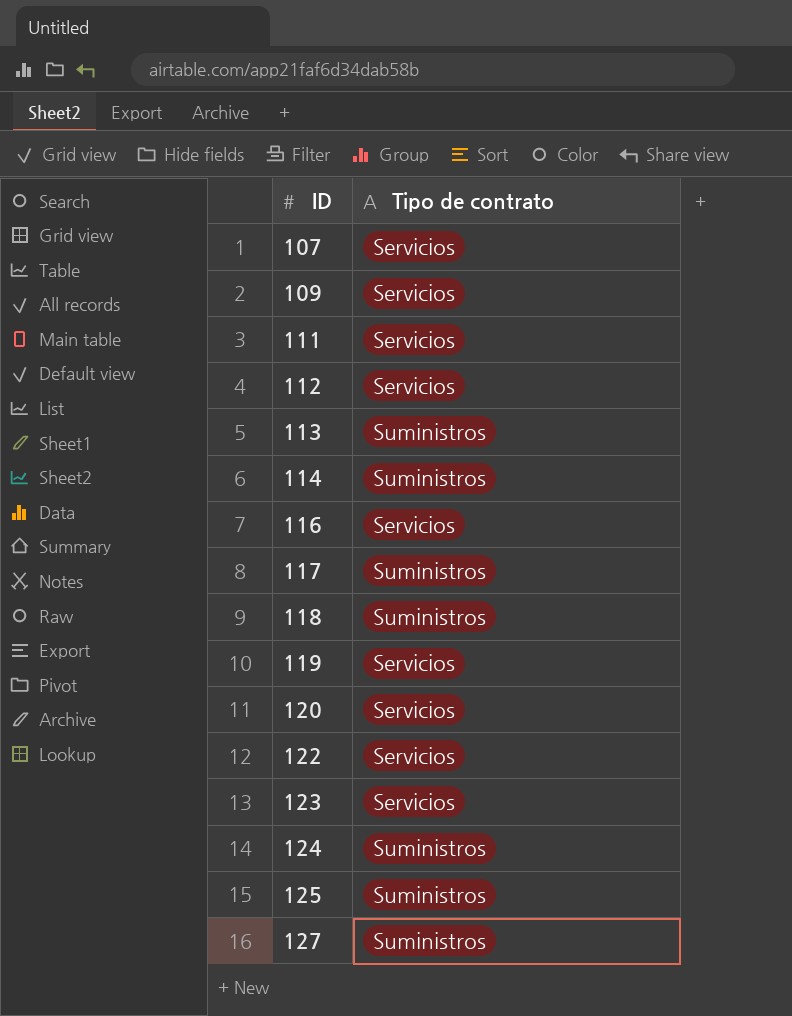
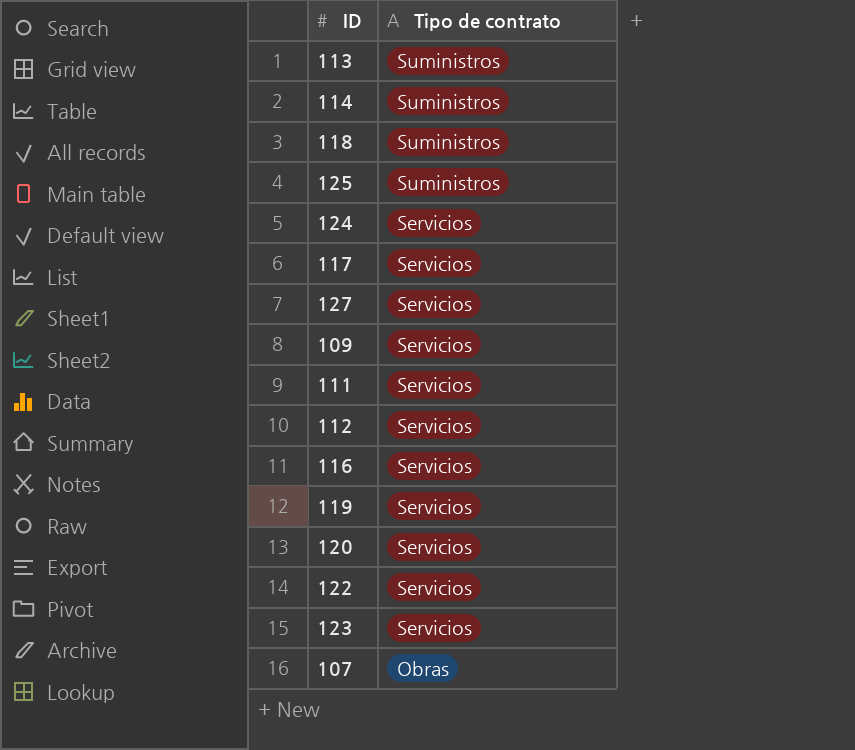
row order: ID ascending -> Tipo de contrato descending
124 | Tipo de contrato: Suministros -> Servicios
117 | Tipo de contrato: Suministros -> Servicios
127 | Tipo de contrato: Suministros -> Servicios
107 | Tipo de contrato: Servicios -> Obras

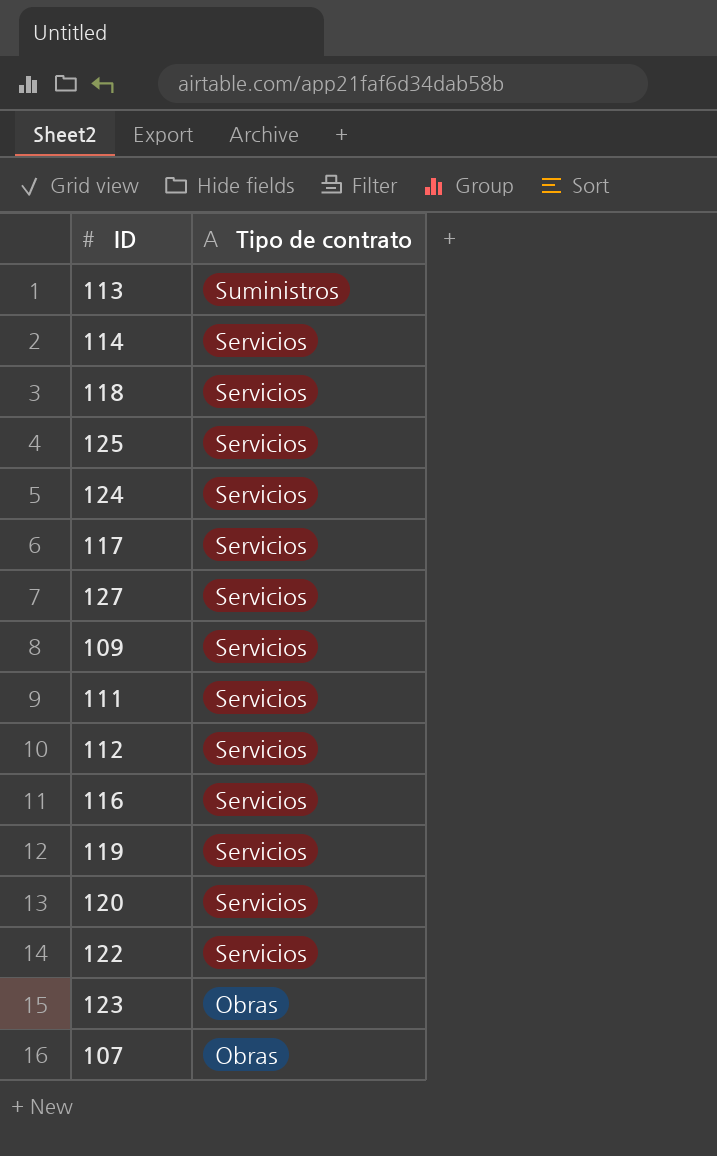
114 | Tipo de contrato: Suministros -> Servicios
118 | Tipo de contrato: Suministros -> Servicios
125 | Tipo de contrato: Suministros -> Servicios
123 | Tipo de contrato: Servicios -> Obras

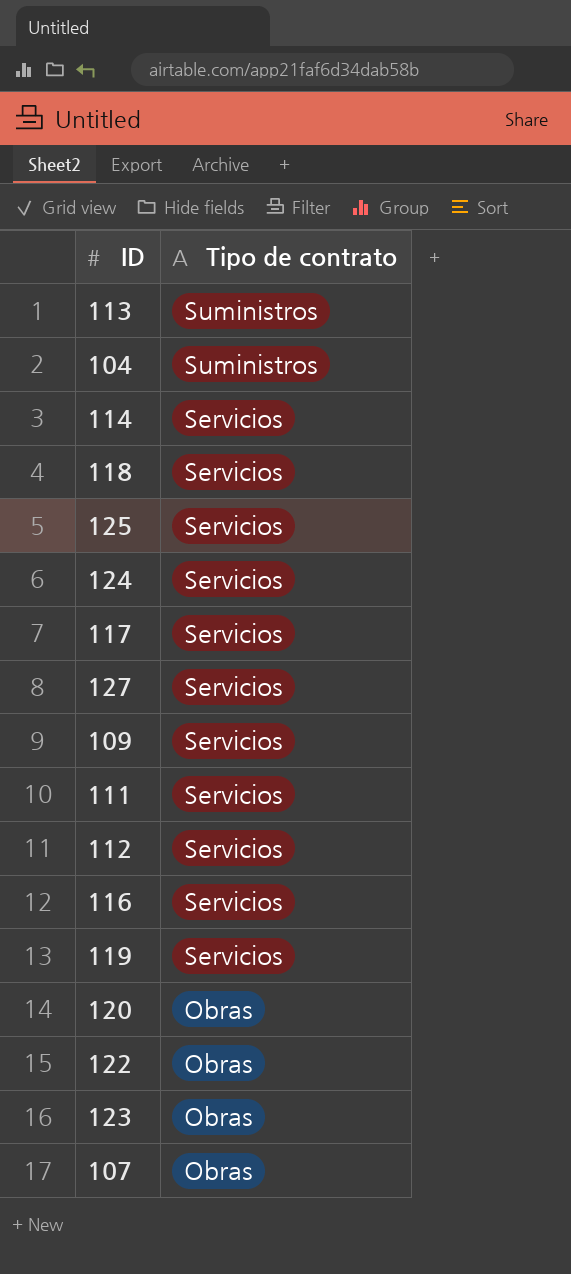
row 104: none -> Suministros
120 | Tipo de contrato: Servicios -> Obras
122 | Tipo de contrato: Servicios -> Obras

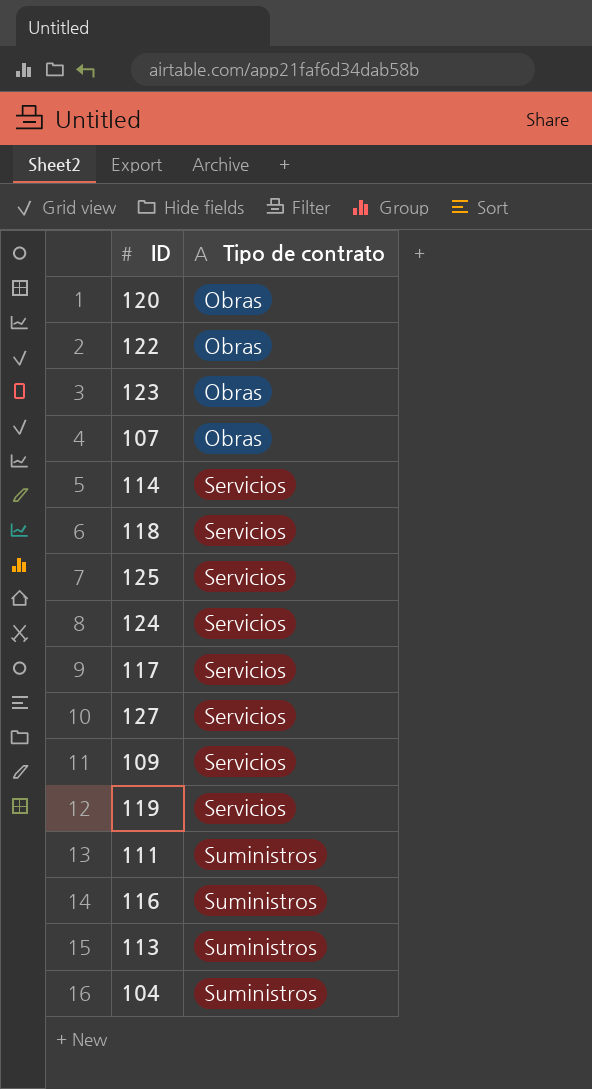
row order: Tipo de contrato descending -> Tipo de contrato ascending
row 112: Servicios -> none
111 | Tipo de contrato: Servicios -> Suministros
116 | Tipo de contrato: Servicios -> Suministros

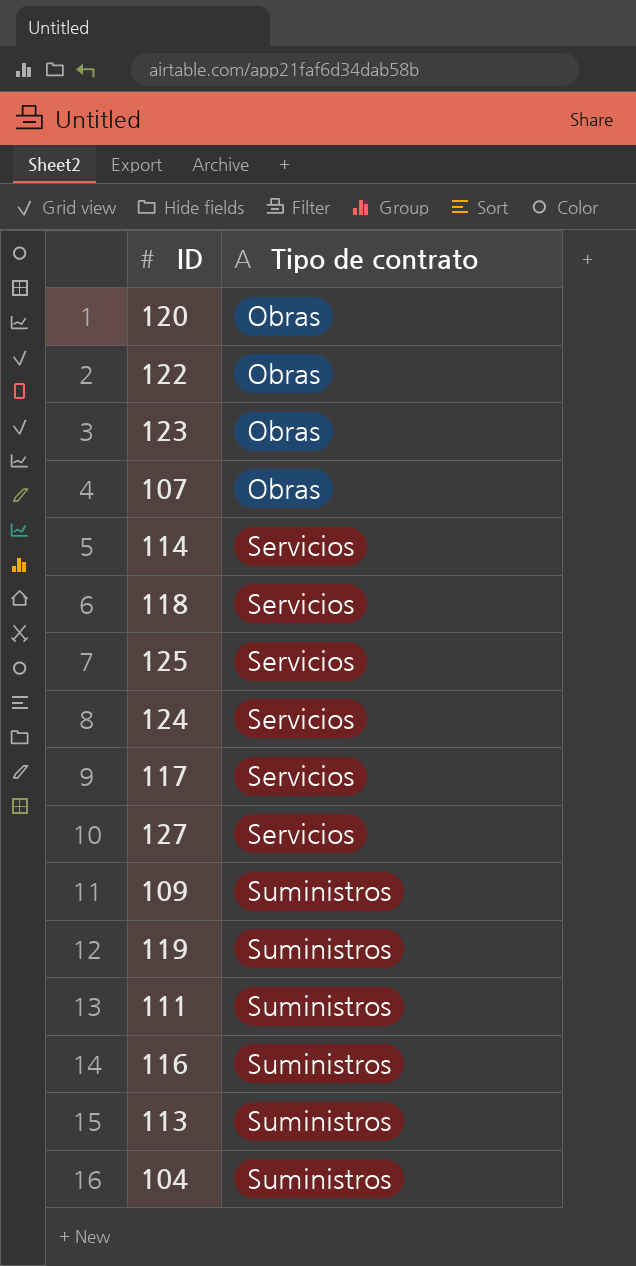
109 | Tipo de contrato: Servicios -> Suministros
119 | Tipo de contrato: Servicios -> Suministros

